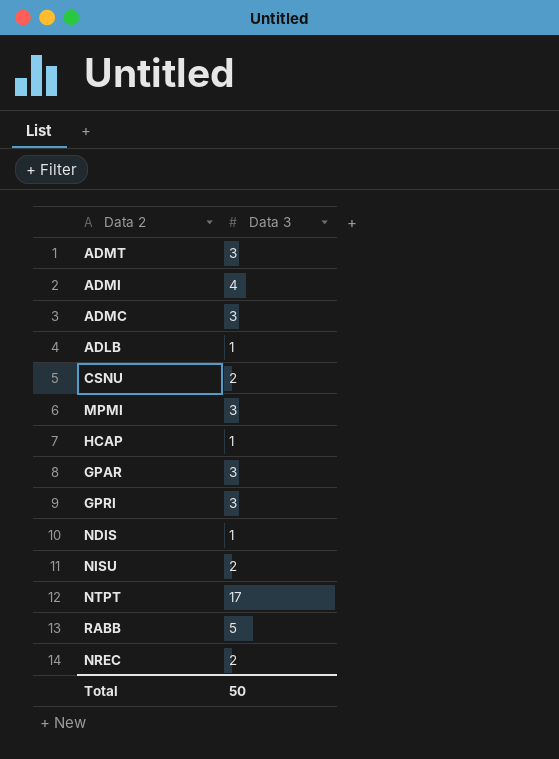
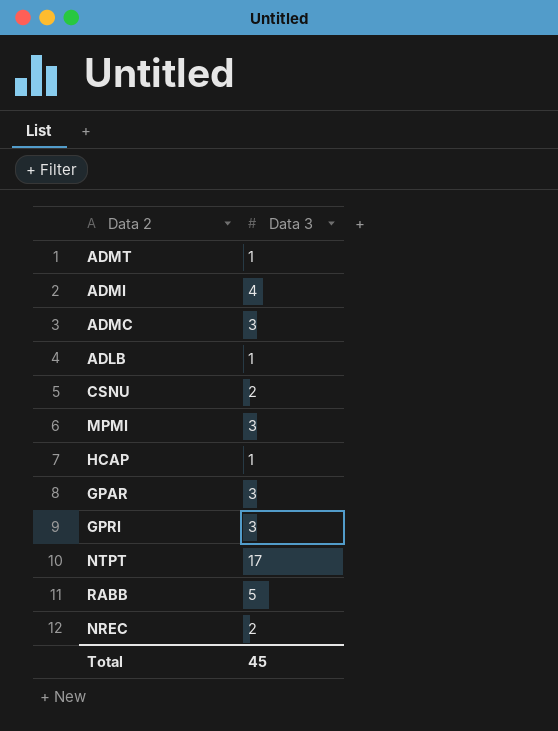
row NDIS: 1 -> none
row NISU: 2 -> none
ADMT | Data 3: 3 -> 1
Total | Data 3: 50 -> 45

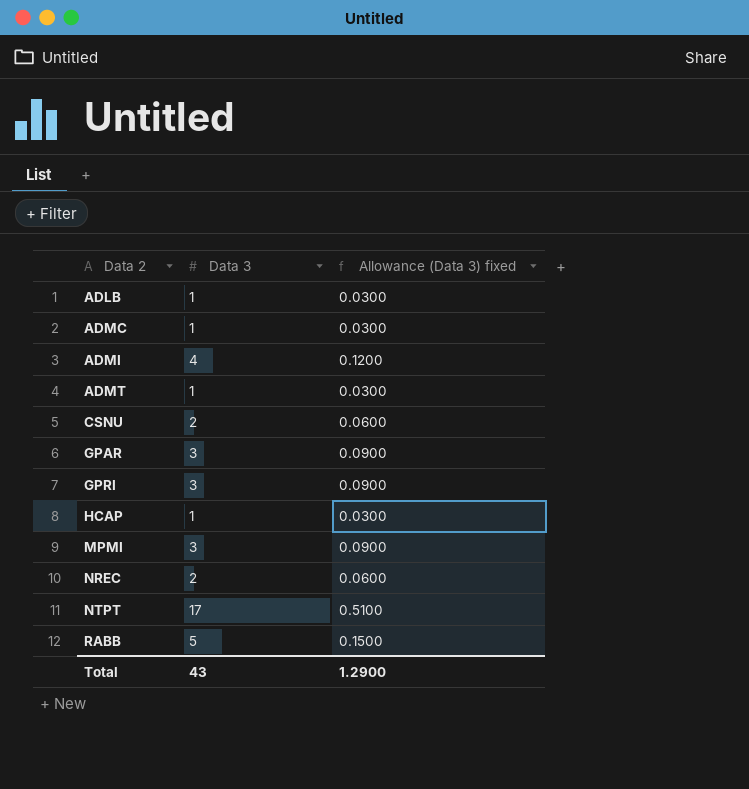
row order: none -> Data 2 ascending
column Allowance (Data 3) fixed | formula: none -> [Data 3] * 0.03
ADMC | Data 3: 3 -> 1
Total | Data 3: 45 -> 43

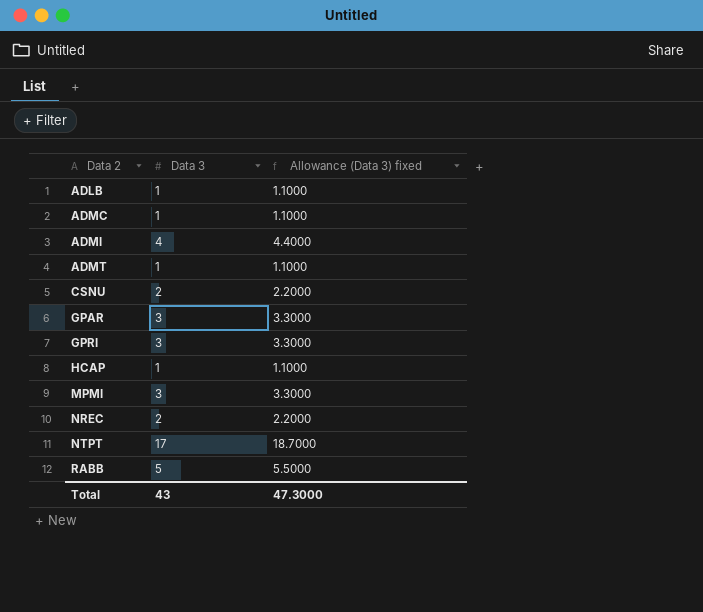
column Allowance (Data 3) fixed | formula: [Data 3] * 0.03 -> [Data 3] * 1.1
Total | Allowance (Data 3) fixed: 1.2900 -> 47.3000

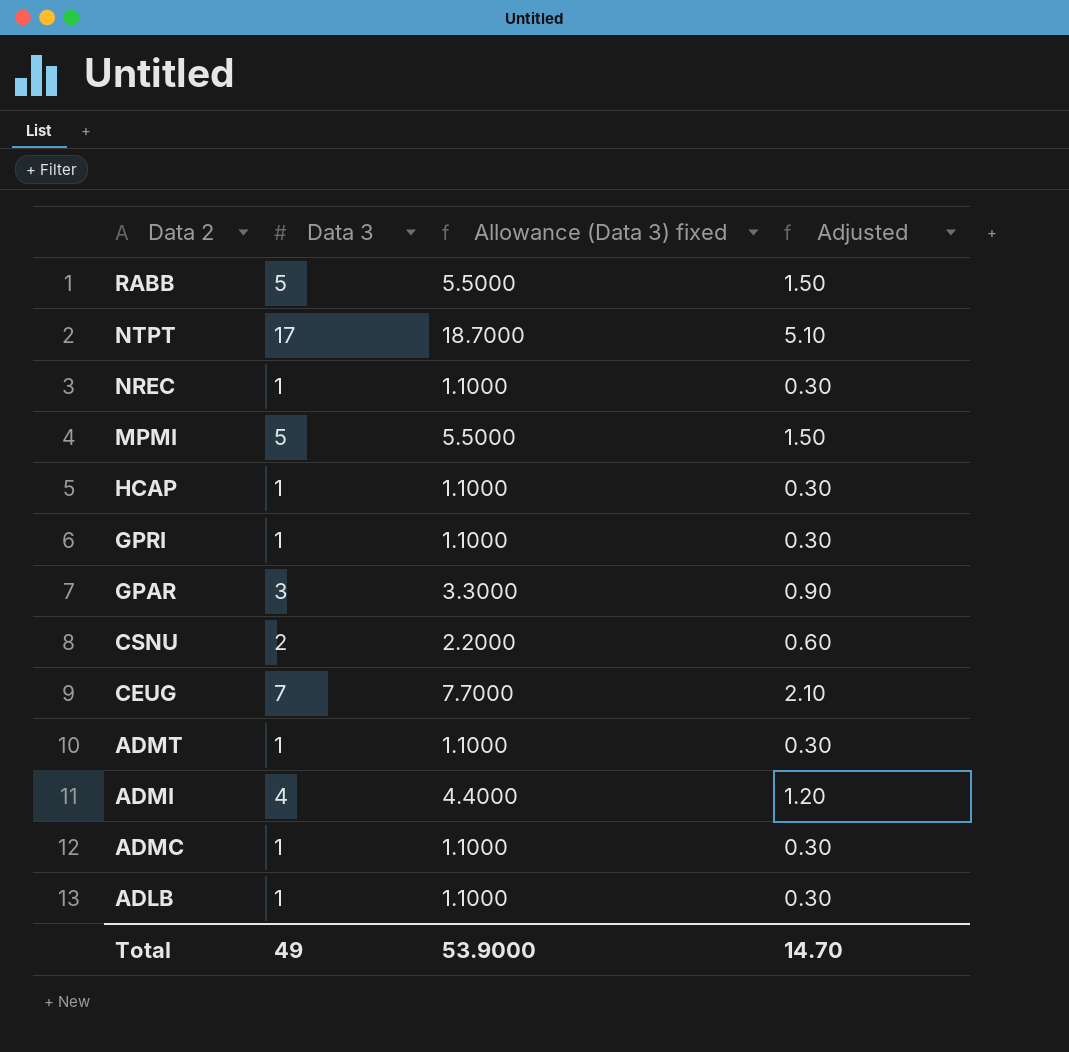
row order: Data 2 ascending -> Data 2 descending
column Adjusted | formula: none -> [Data 3] * 0.3
NREC | Data 3: 2 -> 1
NREC | Allowance (Data 3) fixed: 2.2000 -> 1.1000
MPMI | Data 3: 3 -> 5
MPMI | Allowance (Data 3) fixed: 3.3000 -> 5.5000
GPRI | Data 3: 3 -> 1
GPRI | Allowance (Data 3) fixed: 3.3000 -> 1.1000
row CEUG: none -> 7 | 7.7000 | 2.10
Total | Data 3: 43 -> 49
Total | Allowance (Data 3) fixed: 47.3000 -> 53.9000

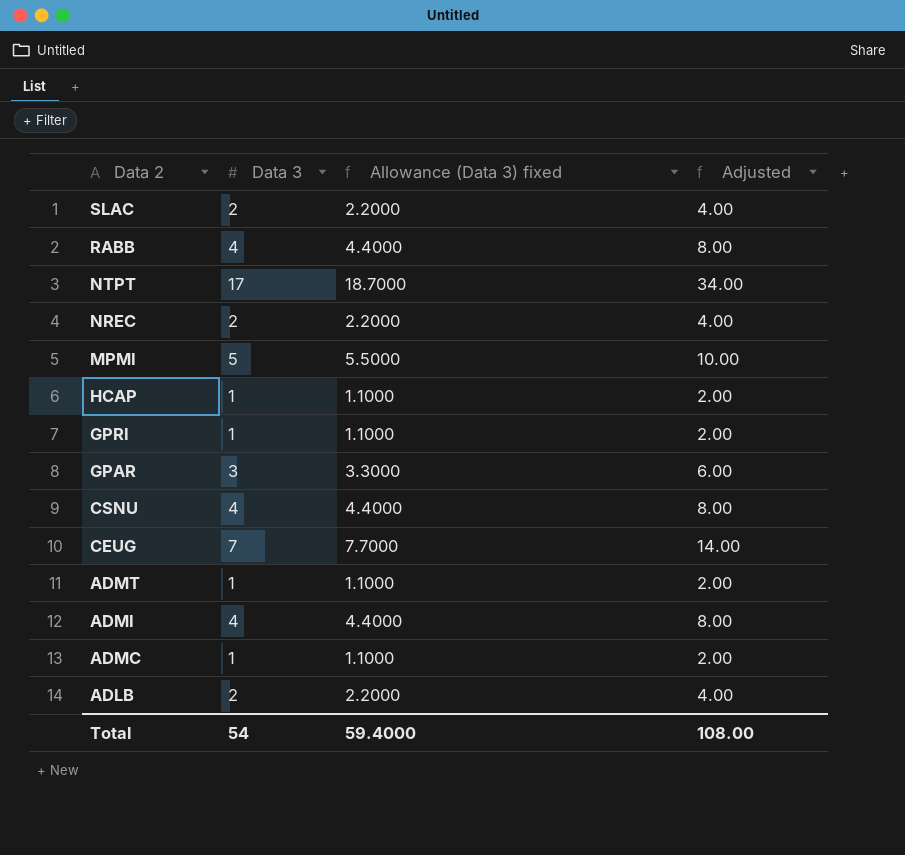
column Adjusted | formula: [Data 3] * 0.3 -> [Data 3] * 2
row SLAC: none -> 2 | 2.2000 | 4.00
RABB | Data 3: 5 -> 4
RABB | Allowance (Data 3) fixed: 5.5000 -> 4.4000
NREC | Data 3: 1 -> 2
NREC | Allowance (Data 3) fixed: 1.1000 -> 2.2000
CSNU | Data 3: 2 -> 4
CSNU | Allowance (Data 3) fixed: 2.2000 -> 4.4000
ADLB | Data 3: 1 -> 2
ADLB | Allowance (Data 3) fixed: 1.1000 -> 2.2000
Total | Data 3: 49 -> 54
Total | Allowance (Data 3) fixed: 53.9000 -> 59.4000
Total | Adjusted: 14.70 -> 108.00

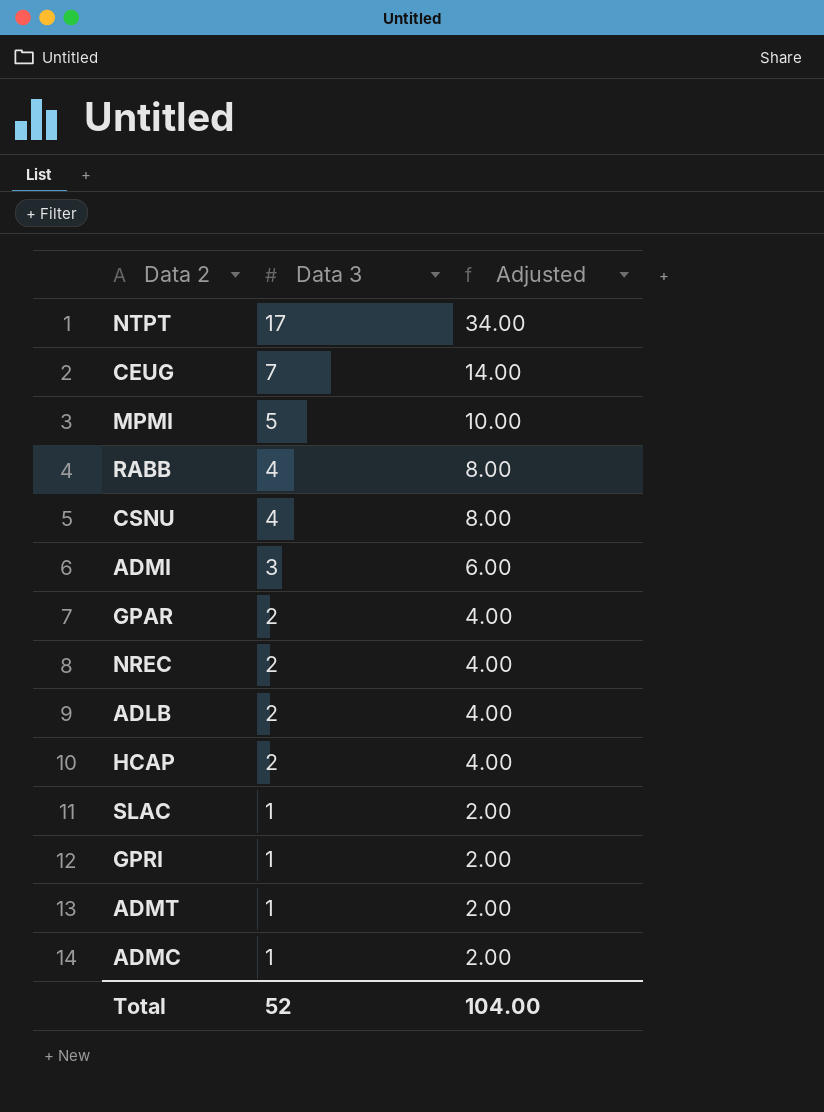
row order: Data 2 descending -> Data 3 descending
column Allowance (Data 3) fixed | formula: [Data 3] * 1.1 -> none
ADMI | Data 3: 4 -> 3
ADMI | Adjusted: 8.00 -> 6.00
GPAR | Data 3: 3 -> 2
GPAR | Adjusted: 6.00 -> 4.00
HCAP | Data 3: 1 -> 2
HCAP | Adjusted: 2.00 -> 4.00
SLAC | Data 3: 2 -> 1
SLAC | Adjusted: 4.00 -> 2.00
Total | Data 3: 54 -> 52
Total | Adjusted: 108.00 -> 104.00

